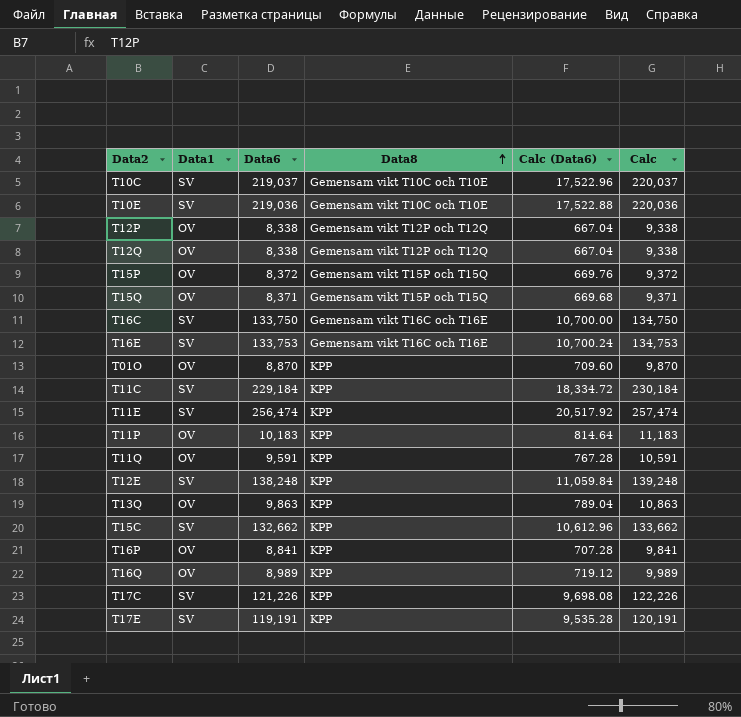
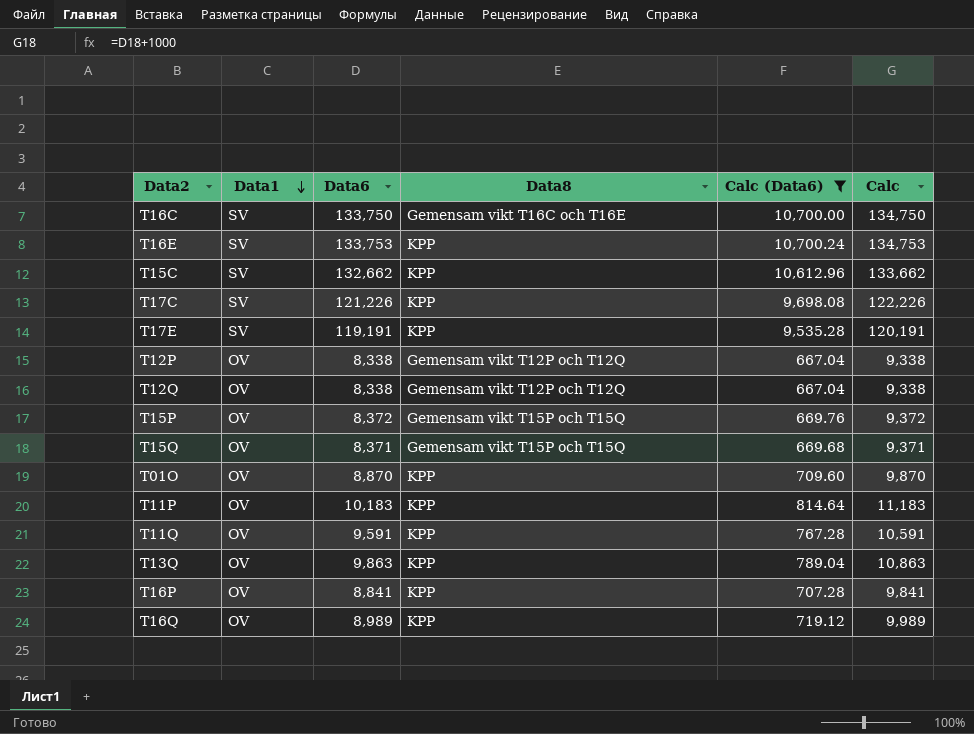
filter: none -> Calc (Data6) <= 10,700.24
row order: Data8 ascending -> Data1 descending
T16E | Data8: Gemensam vikt T16C och T16E -> KPP

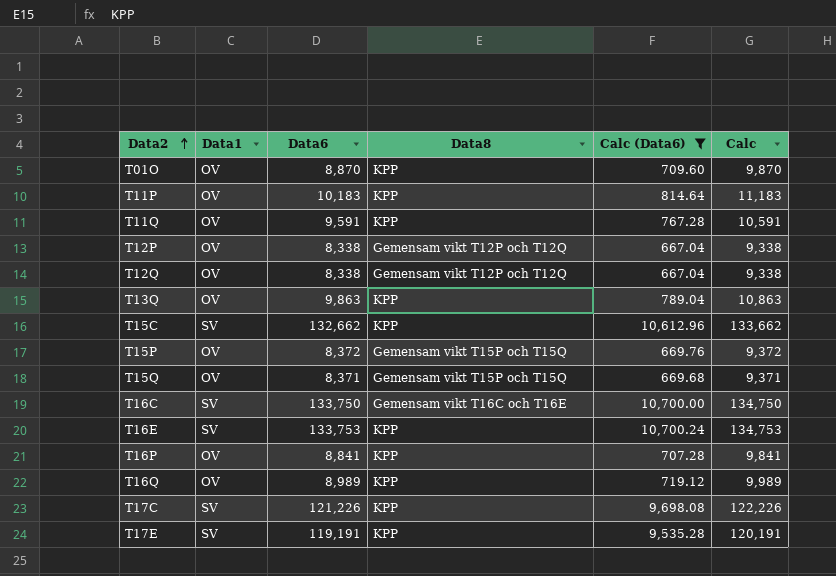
row order: Data1 descending -> Data2 ascending

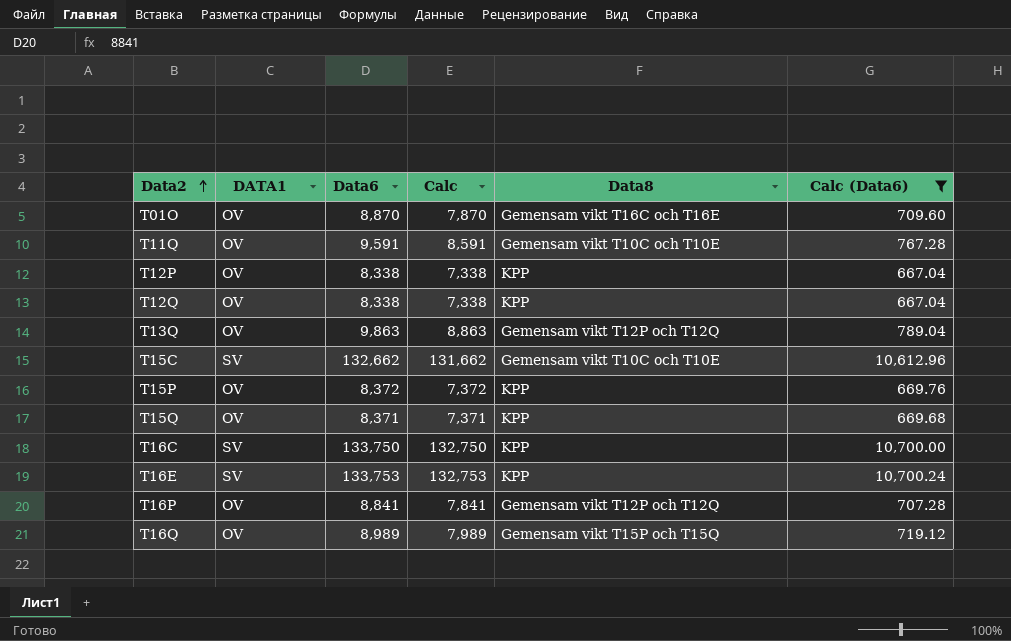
column name: Data1 -> DATA1
column Calc | formula: [Data6] + 1000 -> [Data6] - 1000
column Calc | position: 6 -> 4
row T11P: OV | 10,183 | KPP | 814.64 | 11,183 -> none
row T17C: SV | 121,226 | KPP | 9,698.08 | 122,226 -> none
row T17E: SV | 119,191 | KPP | 9,535.28 | 120,191 -> none
T01O | Data8: KPP -> Gemensam vikt T16C och T16E
T11Q | Data8: KPP -> Gemensam vikt T10C och T10E
T12P | Data8: Gemensam vikt T12P och T12Q -> KPP
T12Q | Data8: Gemensam vikt T12P och T12Q -> KPP
T13Q | Data8: KPP -> Gemensam vikt T12P och T12Q
T15C | Data8: KPP -> Gemensam vikt T10C och T10E
T15P | Data8: Gemensam vikt T15P och T15Q -> KPP
T15Q | Data8: Gemensam vikt T15P och T15Q -> KPP
T16C | Data8: Gemensam vikt T16C och T16E -> KPP
T16P | Data8: KPP -> Gemensam vikt T12P och T12Q
T16Q | Data8: KPP -> Gemensam vikt T15P och T15Q

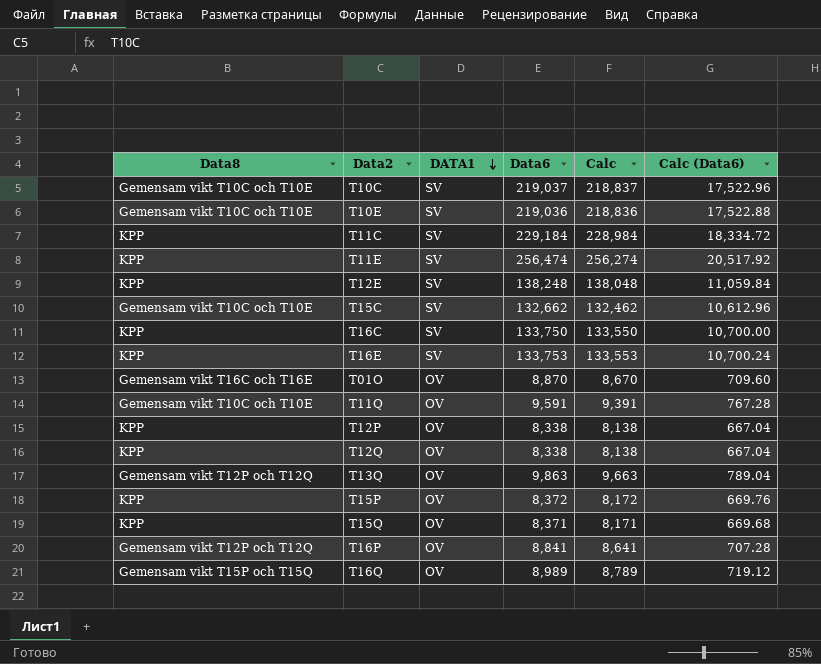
filter: Calc (Data6) <= 10,700.24 -> none
row order: Data2 ascending -> DATA1 descending
column Data8 | position: 5 -> 1
column Calc | formula: [Data6] - 1000 -> [Data6] - 200

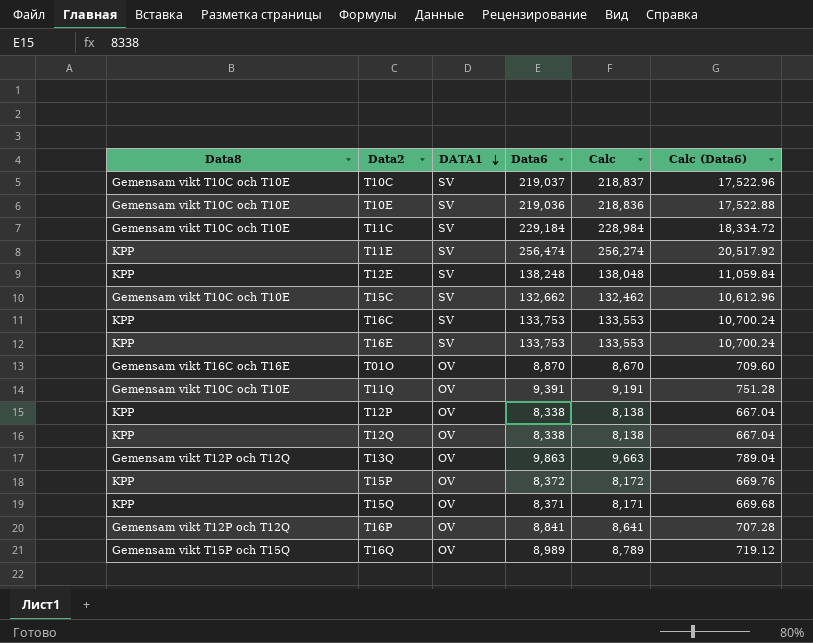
T11C | Data8: KPP -> Gemensam vikt T10C och T10E
T16C | Data6: 133,750 -> 133,753
T16C | Calc: 133,550 -> 133,553
T16C | Calc (Data6): 10,700.00 -> 10,700.24
T11Q | Data6: 9,591 -> 9,391
T11Q | Calc: 9,391 -> 9,191
T11Q | Calc (Data6): 767.28 -> 751.28

